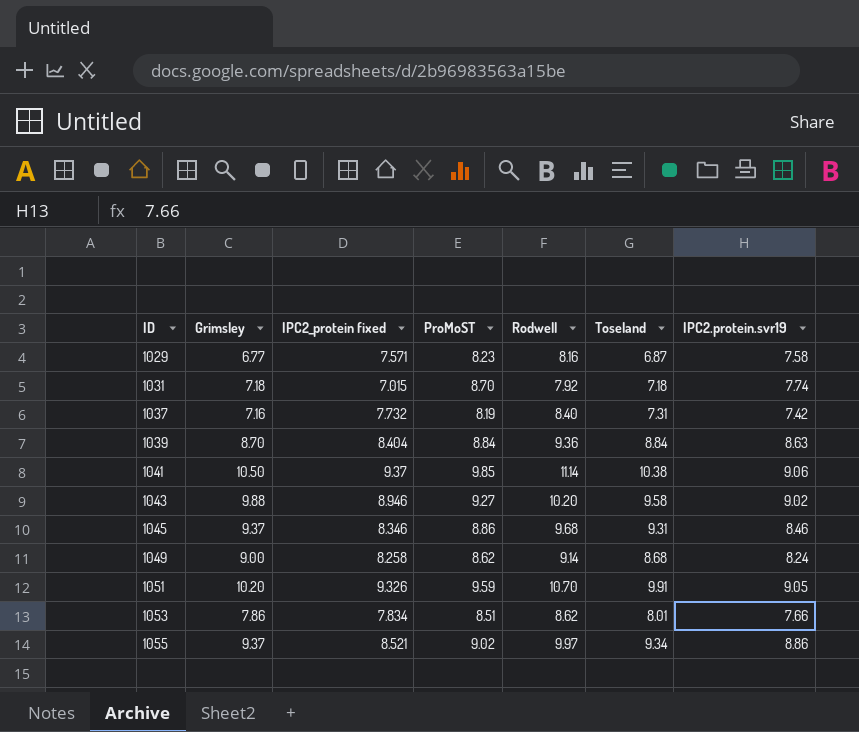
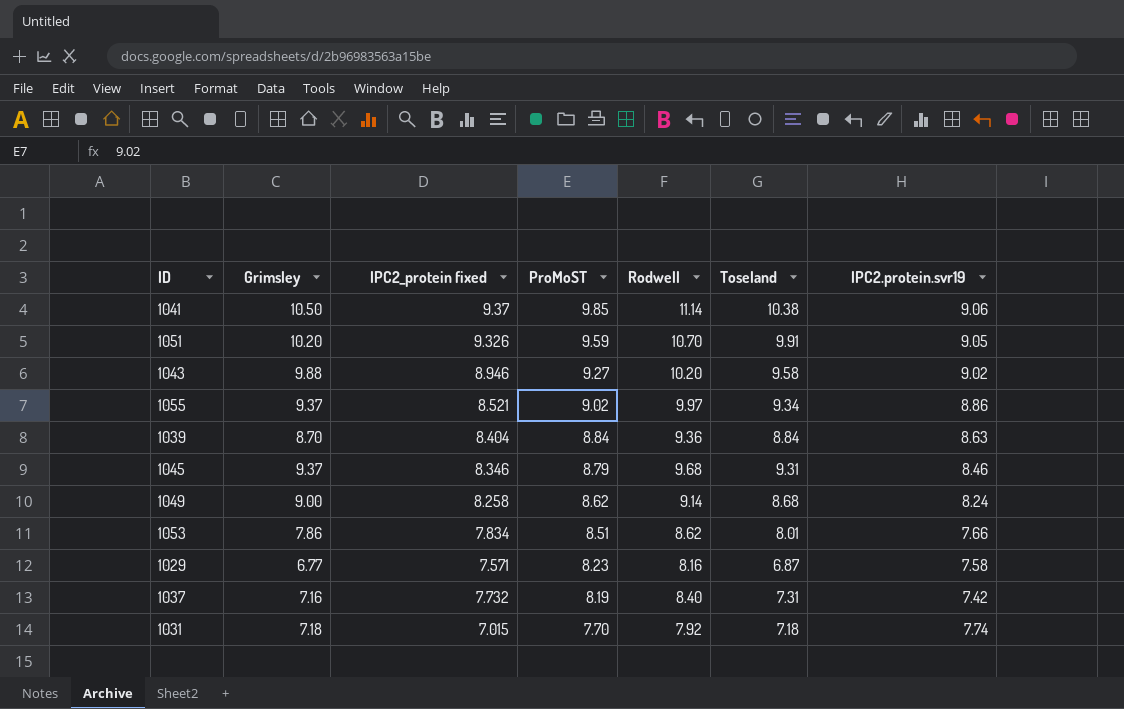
row order: ID ascending -> ProMoST descending
1045 | ProMoST: 8.86 -> 8.79
1031 | ProMoST: 8.70 -> 7.70

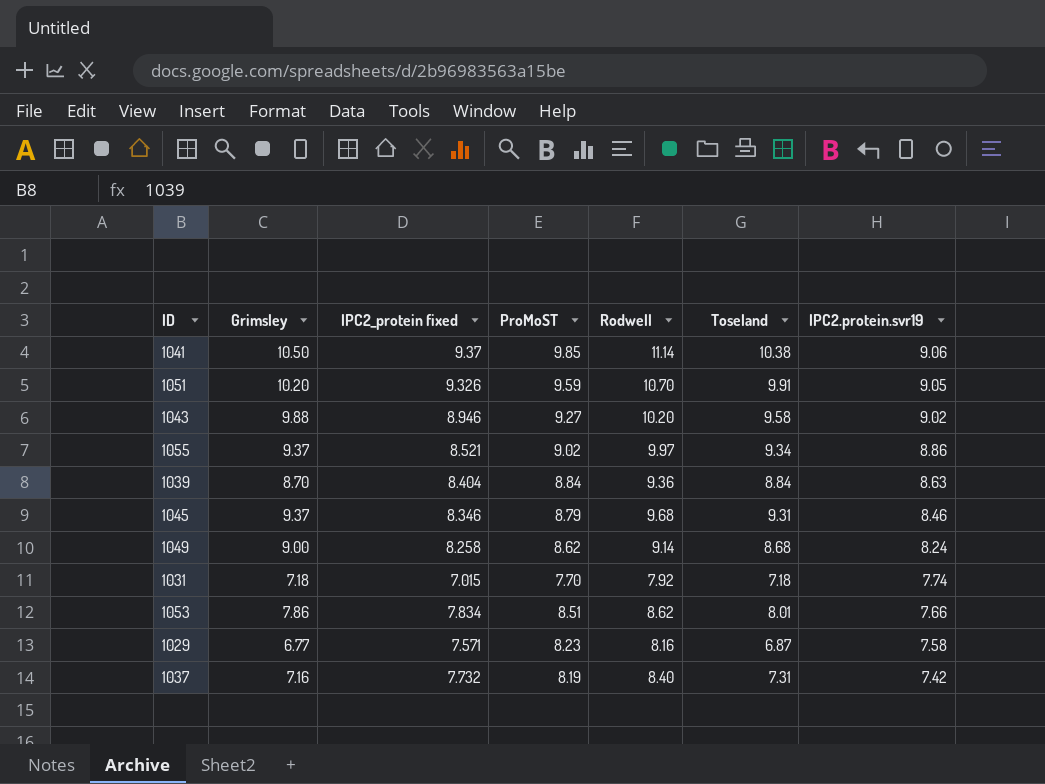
row order: ProMoST descending -> IPC2.protein.svr19 descending

